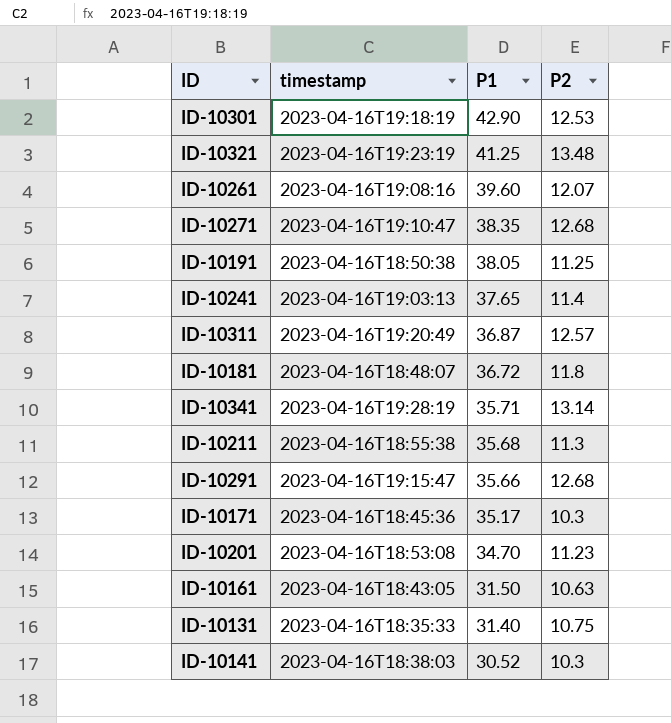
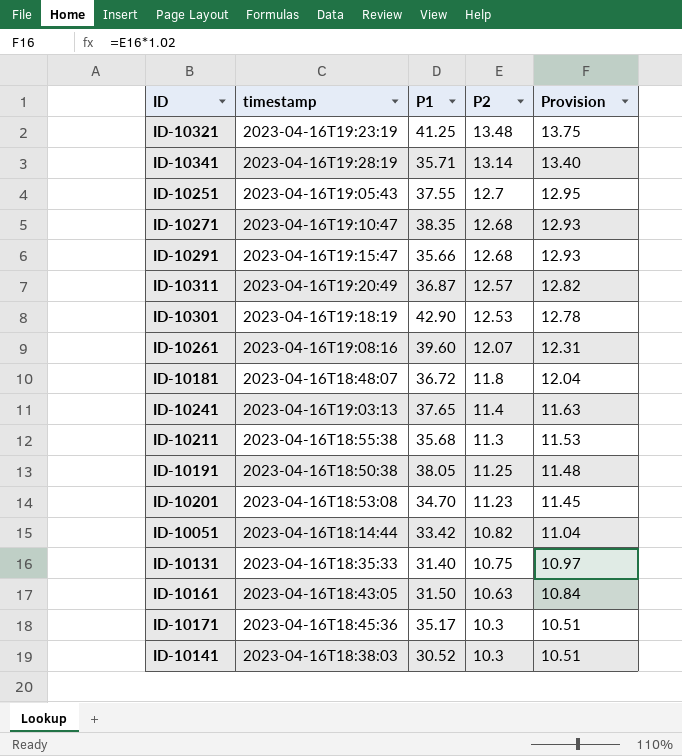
row order: P1 descending -> P2 descending
column Provision | formula: none -> [P2] * 1.02
row ID-10251: none -> 2023-04-16T19:05:43 | 37.55 | 12.7 | 12.95
row ID-10051: none -> 2023-04-16T18:14:44 | 33.42 | 10.82 | 11.04

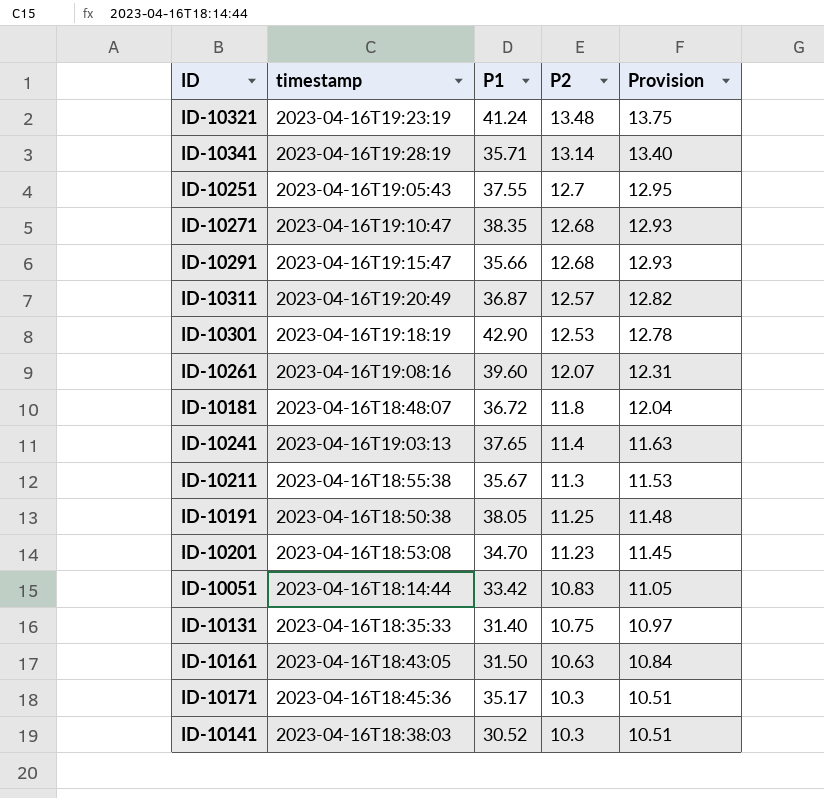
ID-10321 | P1: 41.25 -> 41.24
ID-10211 | P1: 35.68 -> 35.67
ID-10051 | P2: 10.82 -> 10.83
ID-10051 | Provision: 11.04 -> 11.05

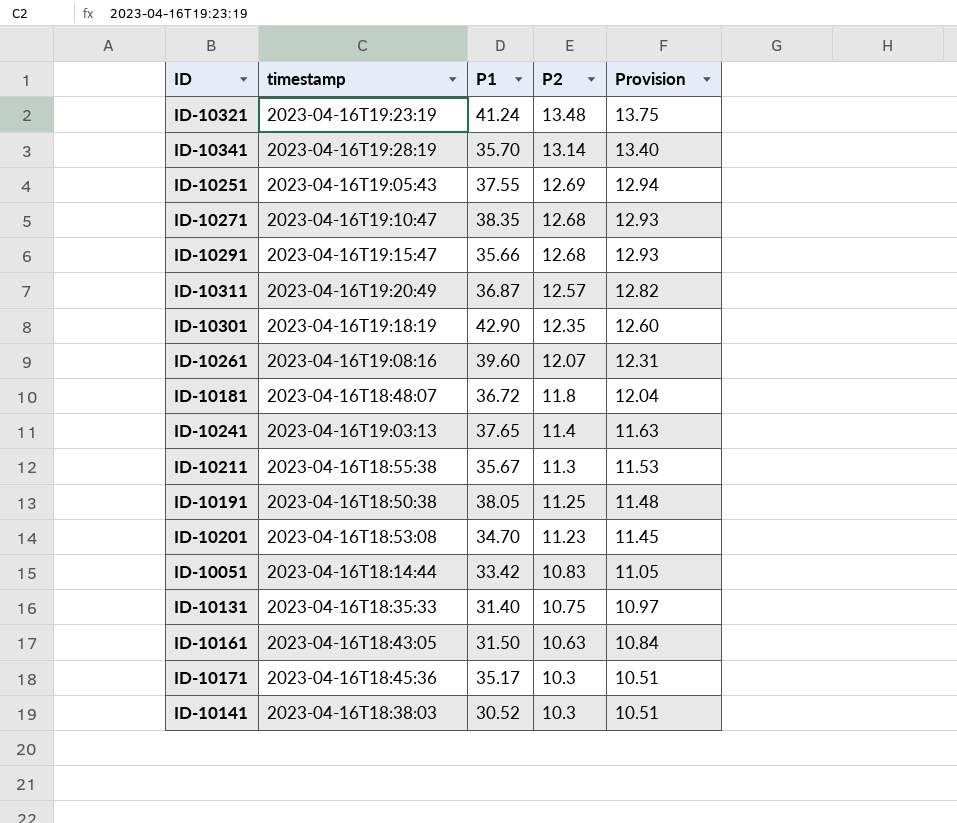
ID-10341 | P1: 35.71 -> 35.70
ID-10251 | P2: 12.7 -> 12.69
ID-10251 | Provision: 12.95 -> 12.94
ID-10301 | P2: 12.53 -> 12.35
ID-10301 | Provision: 12.78 -> 12.60

